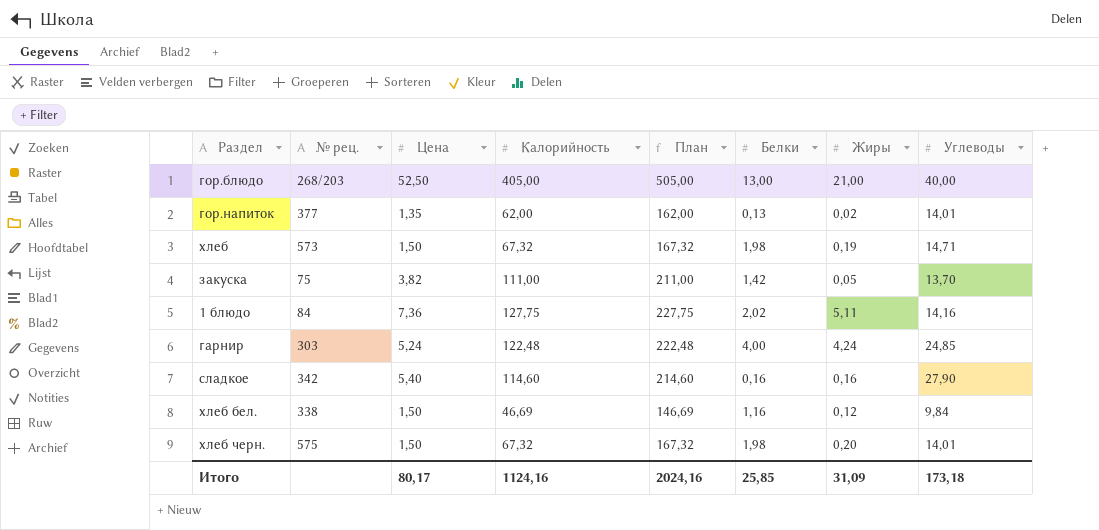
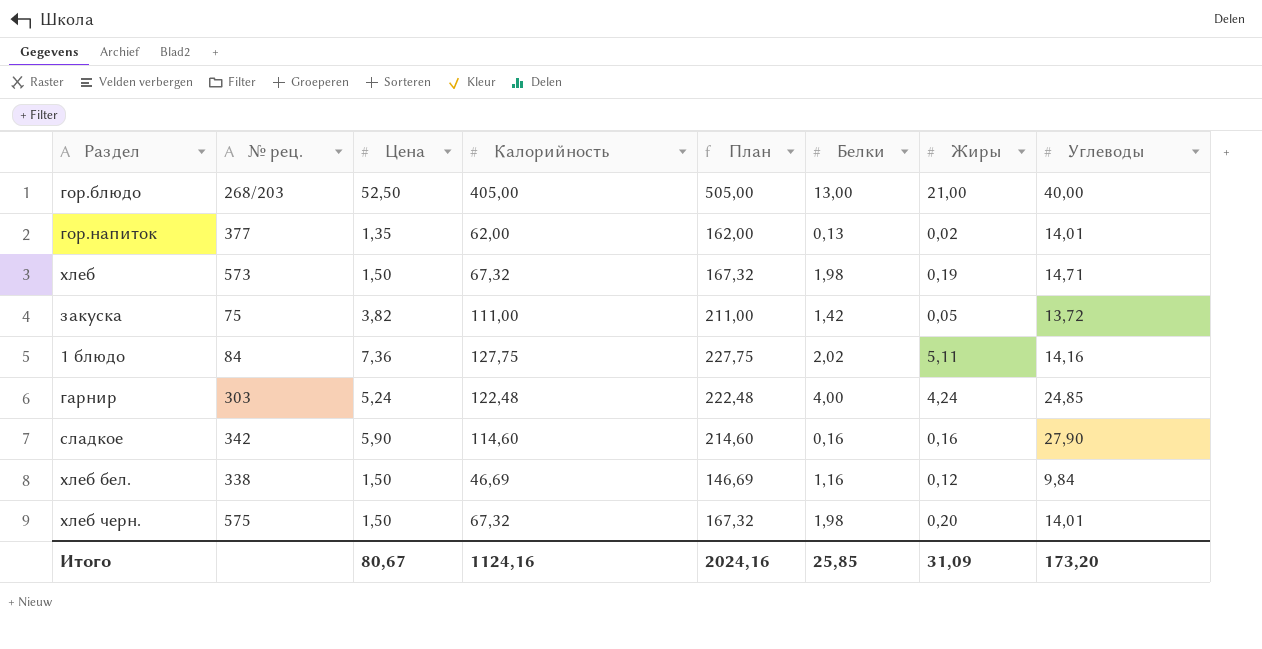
закуска | Углеводы: 13,70 -> 13,72
сладкое | Цена: 5,40 -> 5,90
Итого | Цена: 80,17 -> 80,67
Итого | Углеводы: 173,18 -> 173,20

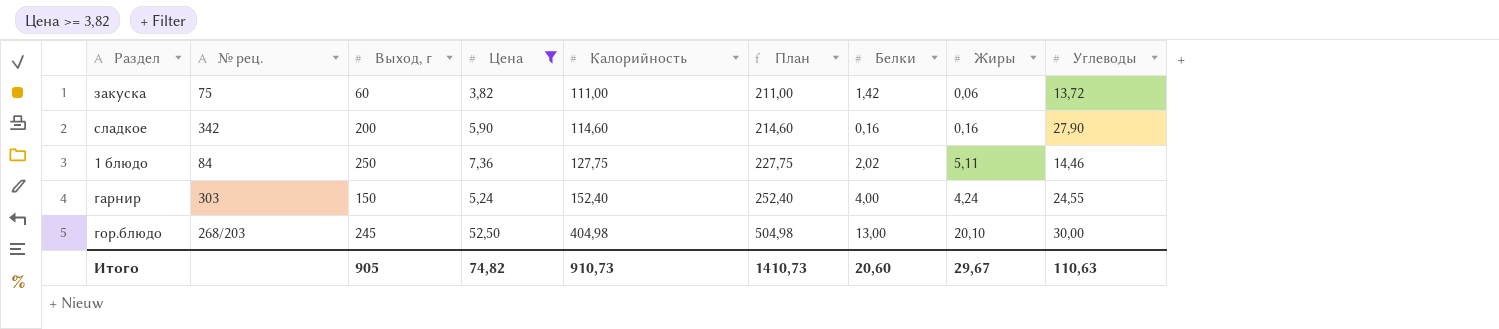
filter: none -> Цена >= 3,82
row order: none -> Калорийность ascending
column Выход, г | position: none -> 3
закуска | Жиры: 0,05 -> 0,06
1 блюдо | Углеводы: 14,16 -> 14,46
гарнир | Калорийность: 122,48 -> 152,40
гарнир | План: 222,48 -> 252,40
гарнир | Углеводы: 24,85 -> 24,55
гор.блюдо | Калорийность: 405,00 -> 404,98
гор.блюдо | План: 505,00 -> 504,98
гор.блюдо | Жиры: 21,00 -> 20,10
гор.блюдо | Углеводы: 40,00 -> 30,00
Итого | Цена: 80,67 -> 74,82
Итого | Калорийность: 1124,16 -> 910,73
Итого | План: 2024,16 -> 1410,73
Итого | Белки: 25,85 -> 20,60
Итого | Жиры: 31,09 -> 29,67
Итого | Углеводы: 173,20 -> 110,63

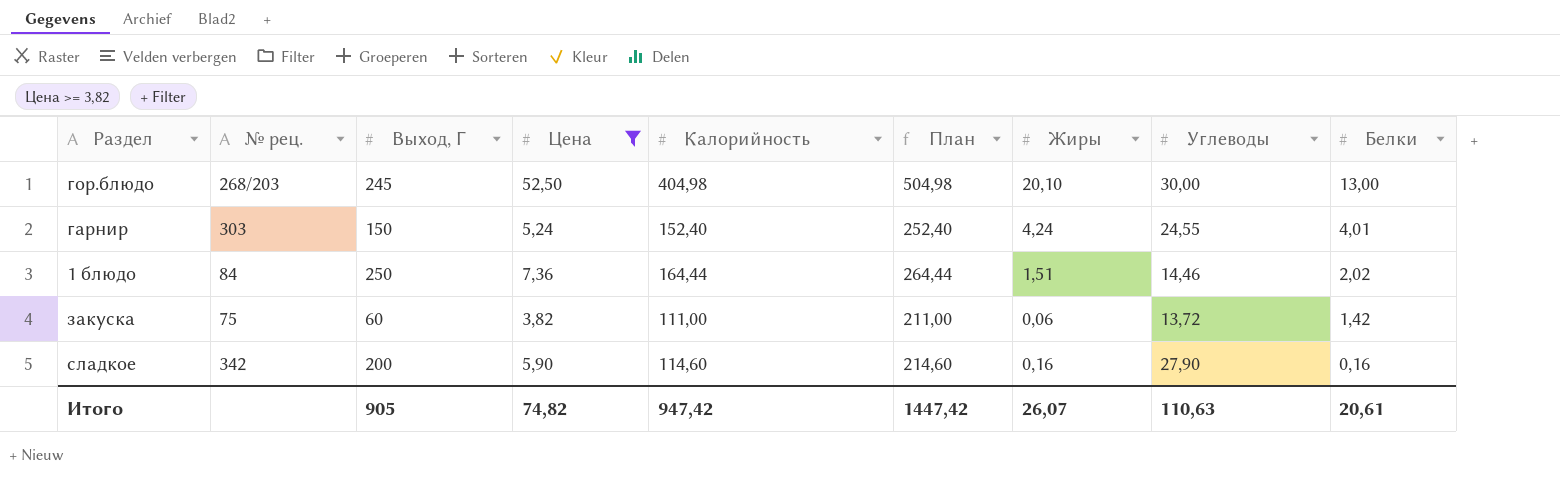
row order: Калорийность ascending -> Белки descending
column name: Выход, г -> Выход, Г
column Белки | position: 7 -> 9
гарнир | Белки: 4,00 -> 4,01
1 блюдо | Калорийность: 127,75 -> 164,44
1 блюдо | План: 227,75 -> 264,44
1 блюдо | Жиры: 5,11 -> 1,51
Итого | Калорийность: 910,73 -> 947,42
Итого | План: 1410,73 -> 1447,42
Итого | Жиры: 29,67 -> 26,07
Итого | Белки: 20,60 -> 20,61

